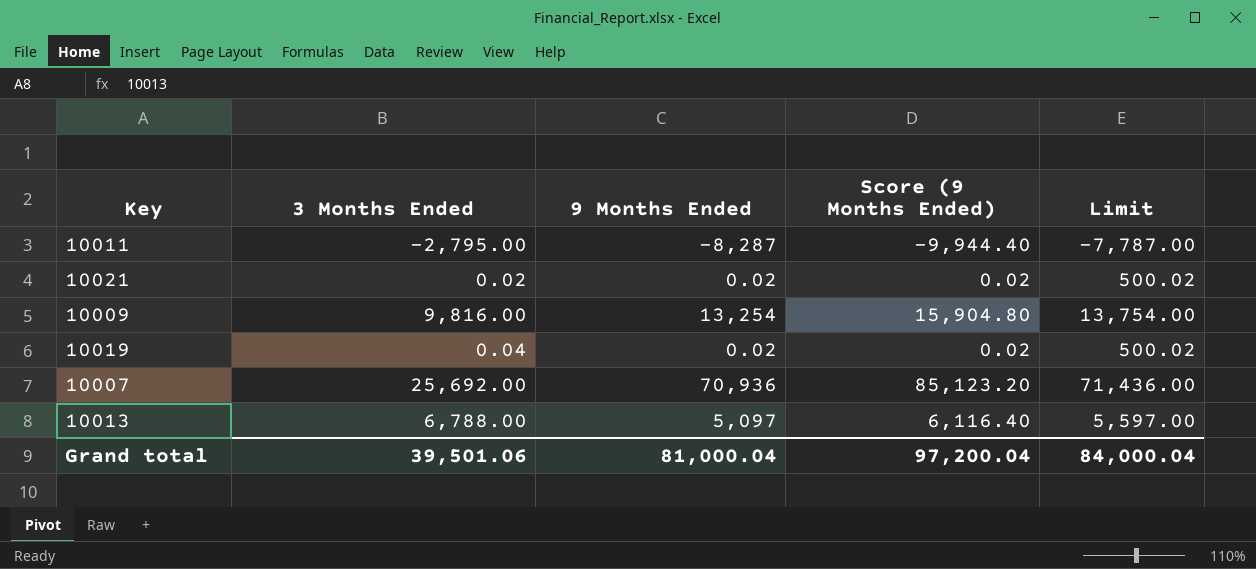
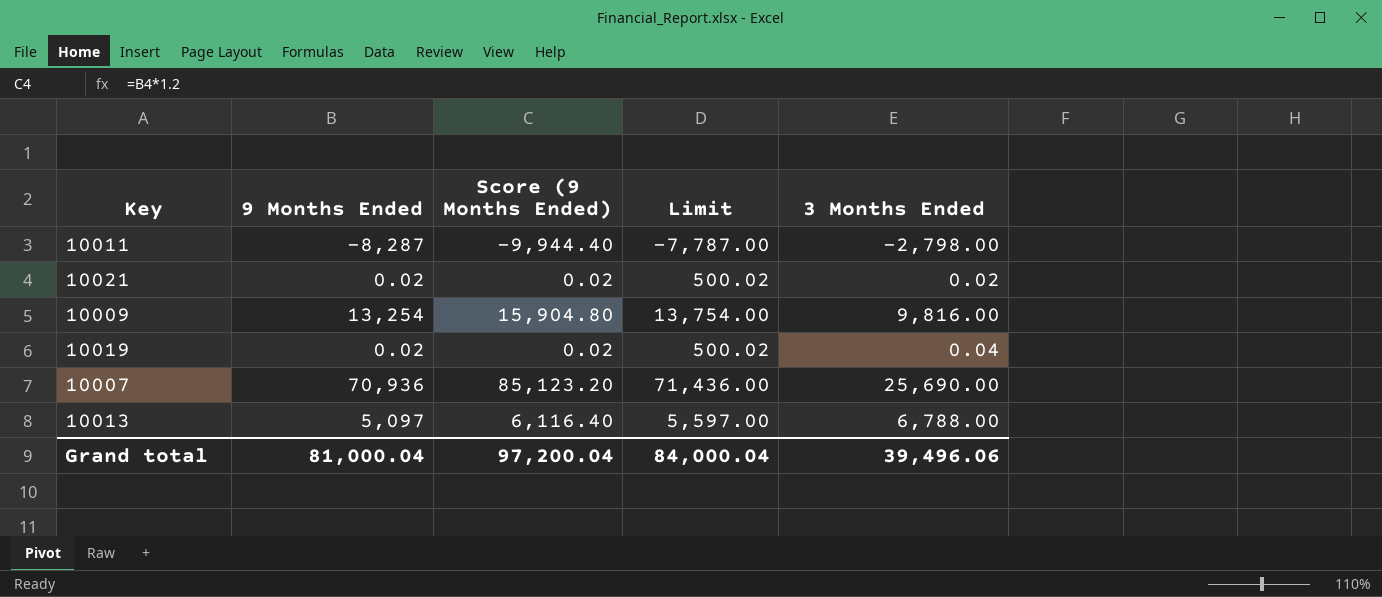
column 3 Months Ended | position: 2 -> 5
10011 | 3 Months Ended: -2,795.00 -> -2,798.00
10007 | 3 Months Ended: 25,692.00 -> 25,690.00
Grand total | 3 Months Ended: 39,501.06 -> 39,496.06

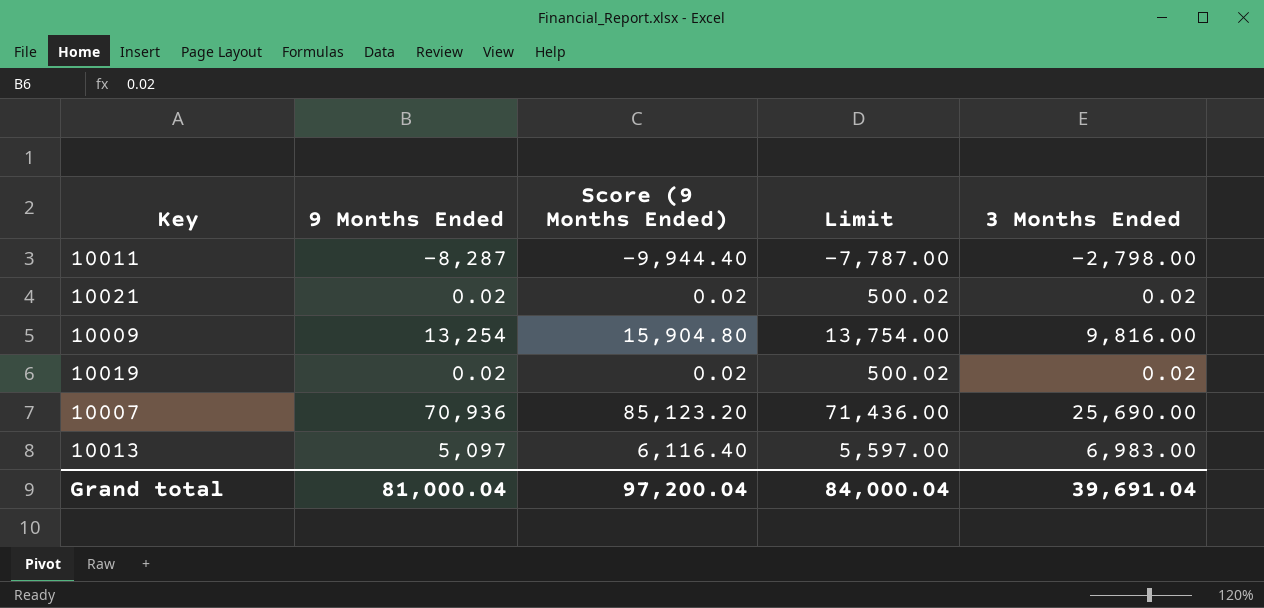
10019 | 3 Months Ended: 0.04 -> 0.02
10013 | 3 Months Ended: 6,788.00 -> 6,983.00
Grand total | 3 Months Ended: 39,496.06 -> 39,691.04

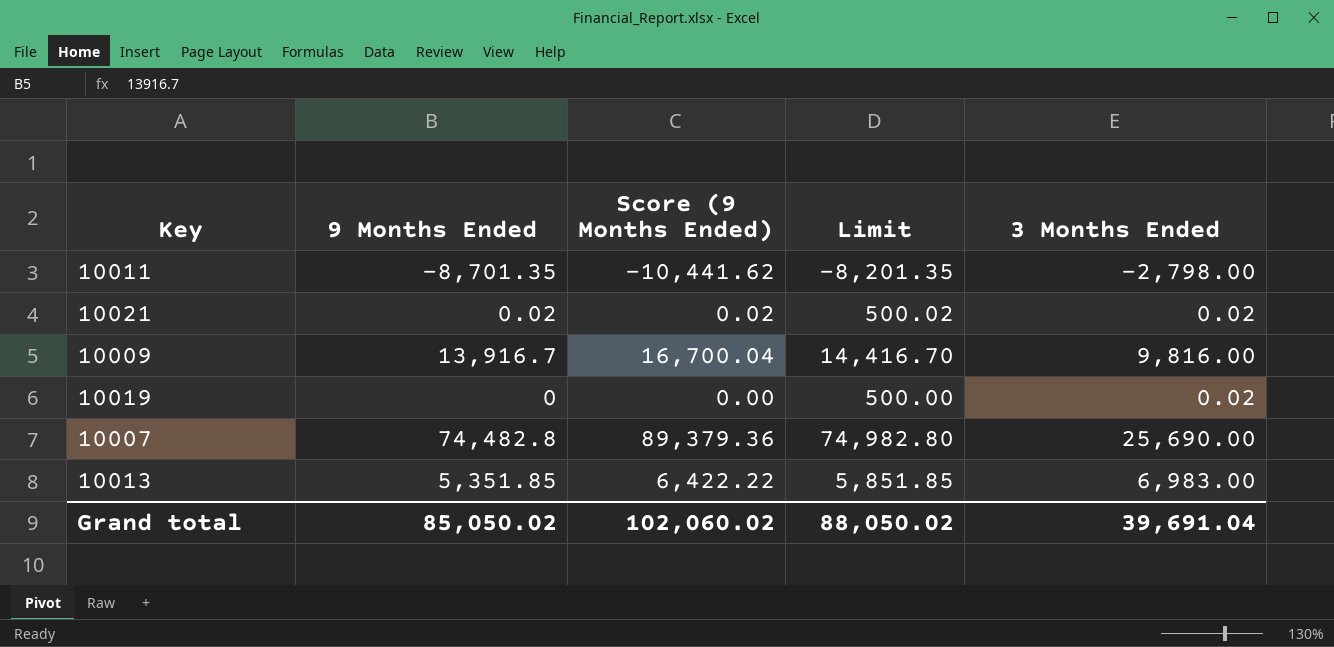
10011 | 9 Months Ended: -8,287 -> -8,701.35
10011 | Score (9 Months Ended): -9,944.40 -> -10,441.62
10011 | Limit: -7,787.00 -> -8,201.35
10009 | 9 Months Ended: 13,254 -> 13,916.7
10009 | Score (9 Months Ended): 15,904.80 -> 16,700.04
10009 | Limit: 13,754.00 -> 14,416.70
10019 | 9 Months Ended: 0.02 -> 0
10019 | Score (9 Months Ended): 0.02 -> 0.00
10019 | Limit: 500.02 -> 500.00
10007 | 9 Months Ended: 70,936 -> 74,482.8
10007 | Score (9 Months Ended): 85,123.20 -> 89,379.36
10007 | Limit: 71,436.00 -> 74,982.80
10013 | 9 Months Ended: 5,097 -> 5,351.85
10013 | Score (9 Months Ended): 6,116.40 -> 6,422.22
10013 | Limit: 5,597.00 -> 5,851.85
Grand total | 9 Months Ended: 81,000.04 -> 85,050.02
Grand total | Score (9 Months Ended): 97,200.04 -> 102,060.02
Grand total | Limit: 84,000.04 -> 88,050.02

